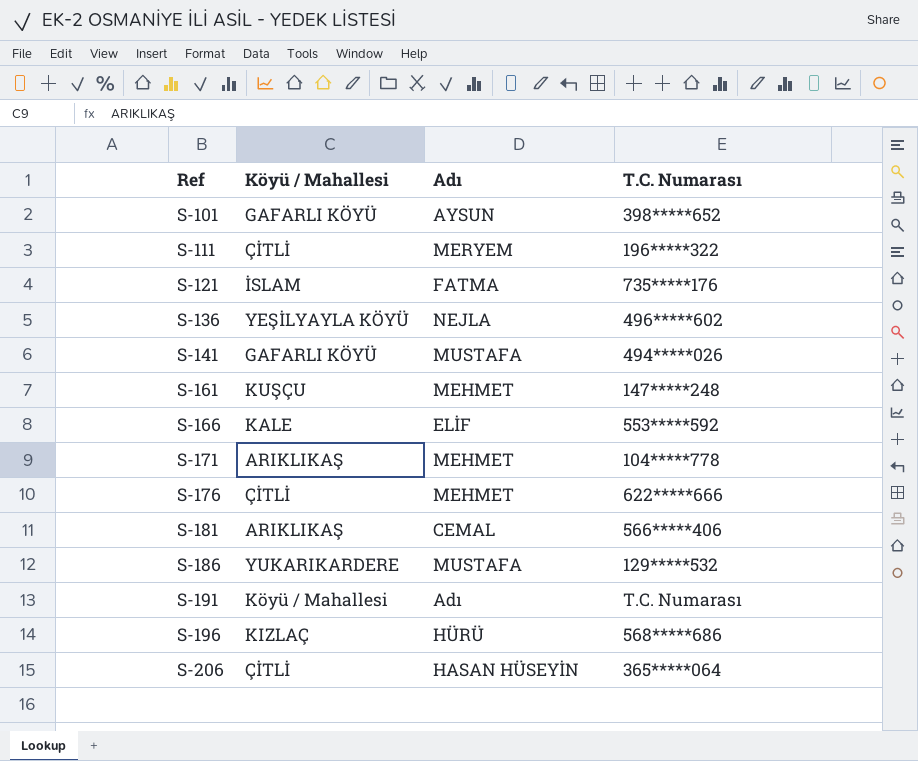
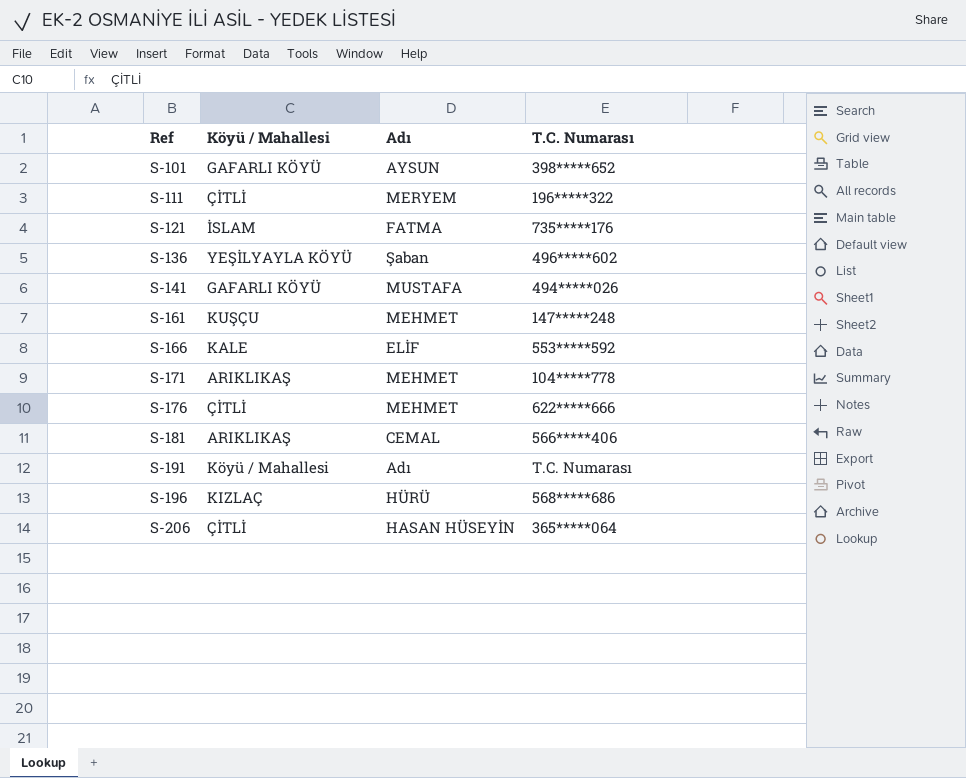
row S-186: YUKARIKARDERE | MUSTAFA | 129*****532 -> none
S-136 | Adı: NEJLA -> Şaban

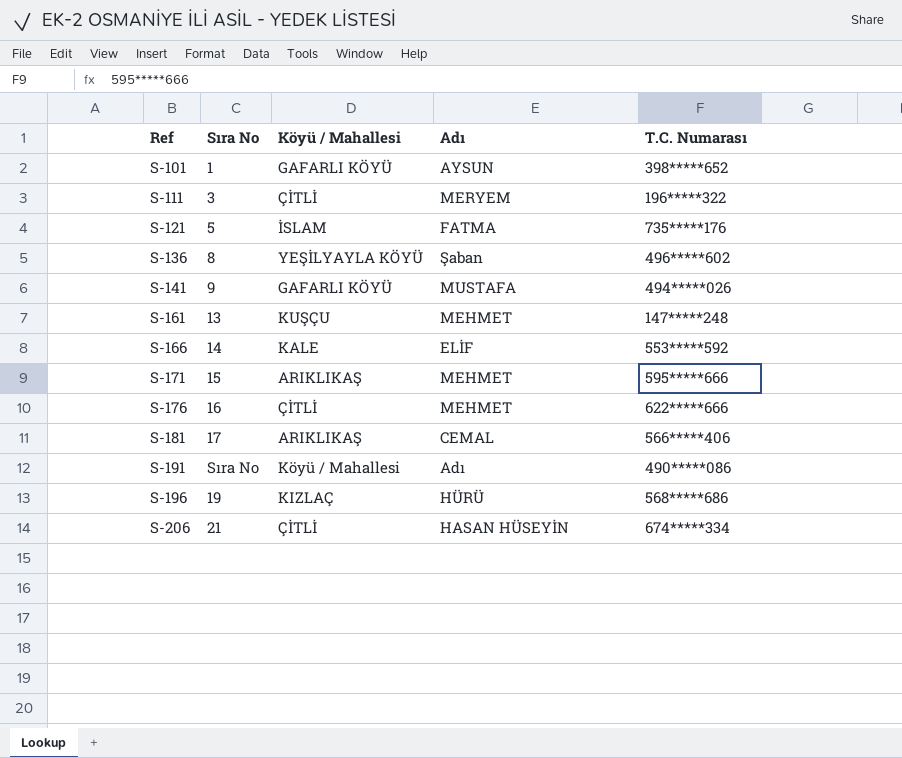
column Sıra No | position: none -> 2
S-171 | T.C. Numarası: 104*****778 -> 595*****666
S-191 | T.C. Numarası: T.C. Numarası -> 490*****086
S-206 | T.C. Numarası: 365*****064 -> 674*****334

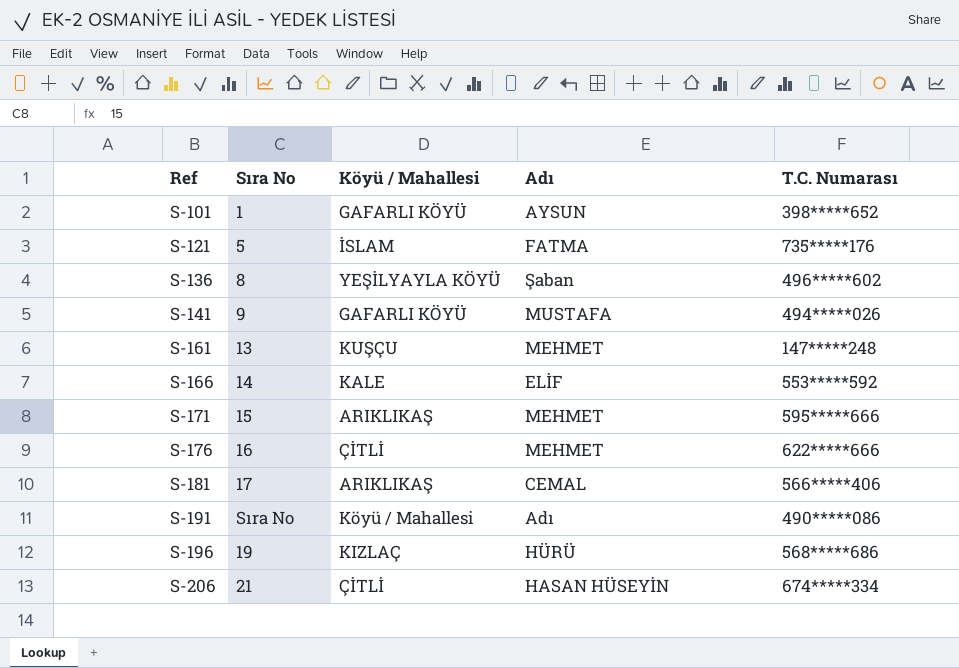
row S-111: 3 | ÇİTLİ | MERYEM | 196*****322 -> none

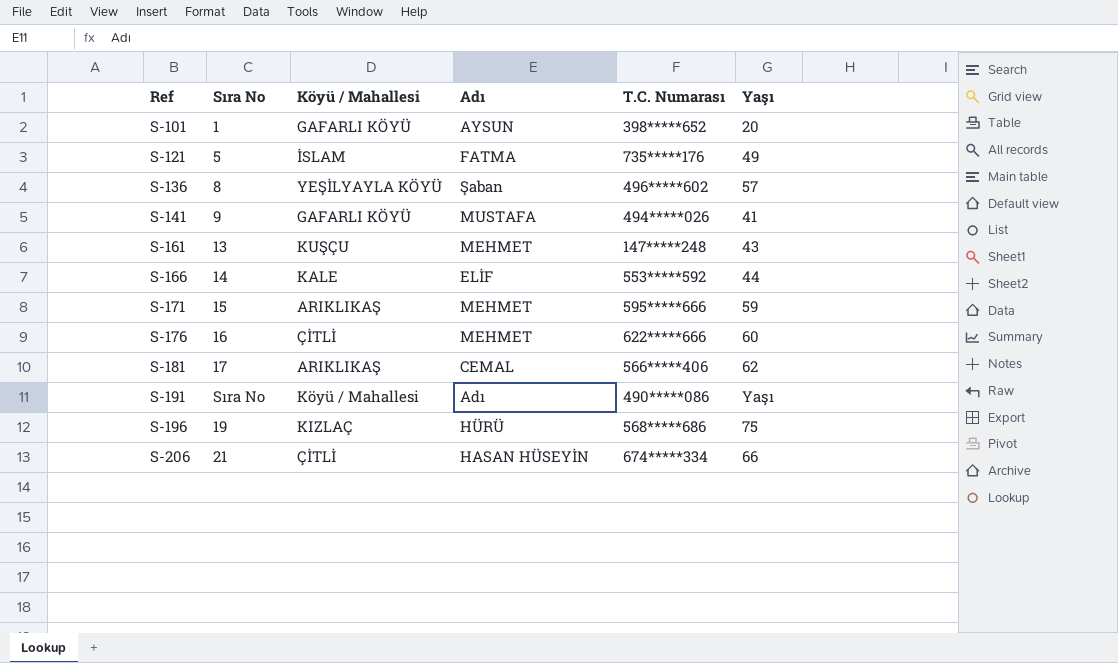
column Yaşı | position: none -> 6

